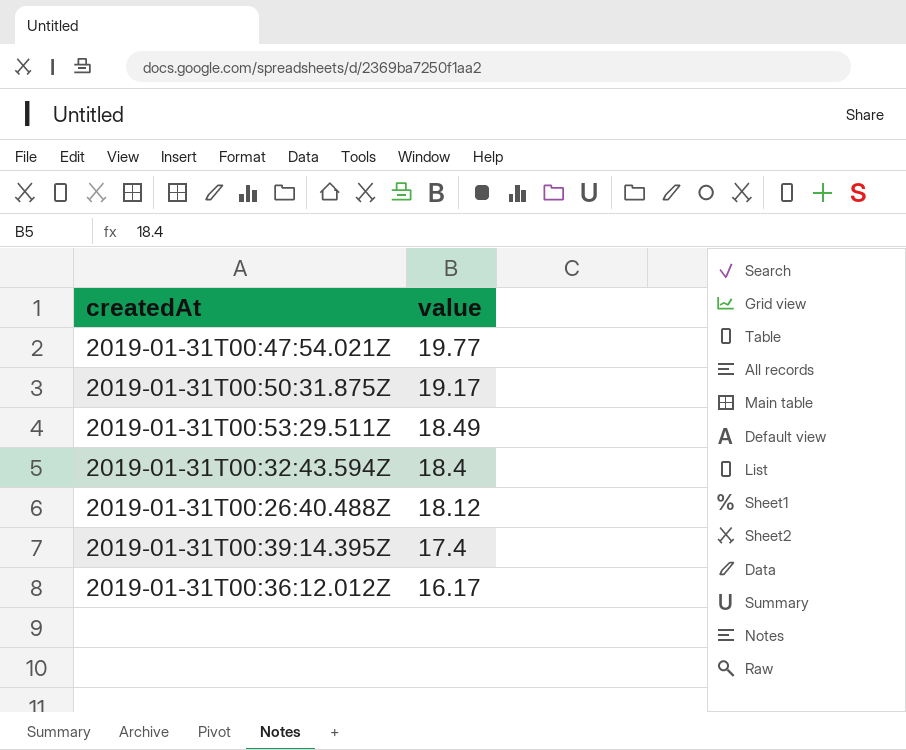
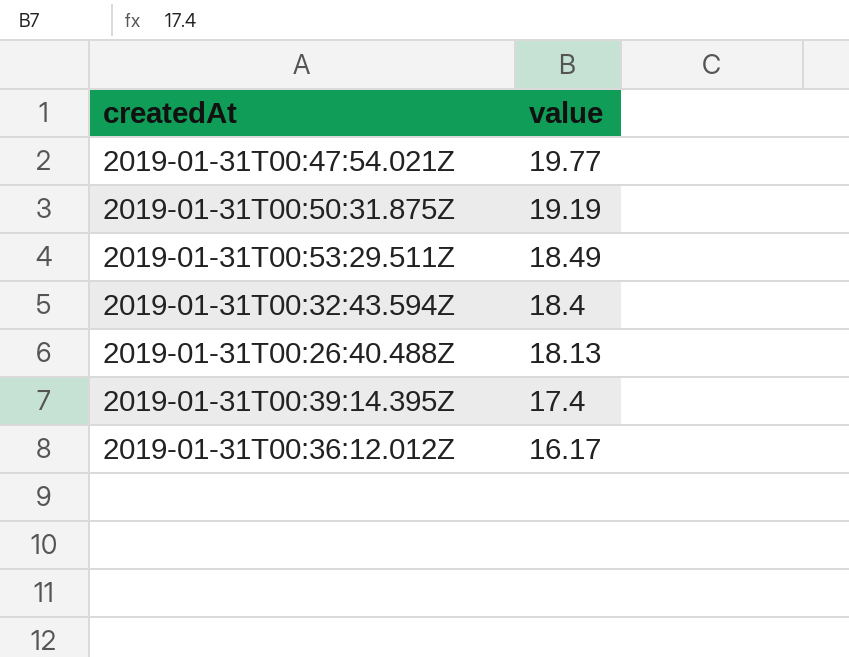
2019-01-31T00:50:31.875Z | value: 19.17 -> 19.19
2019-01-31T00:26:40.488Z | value: 18.12 -> 18.13

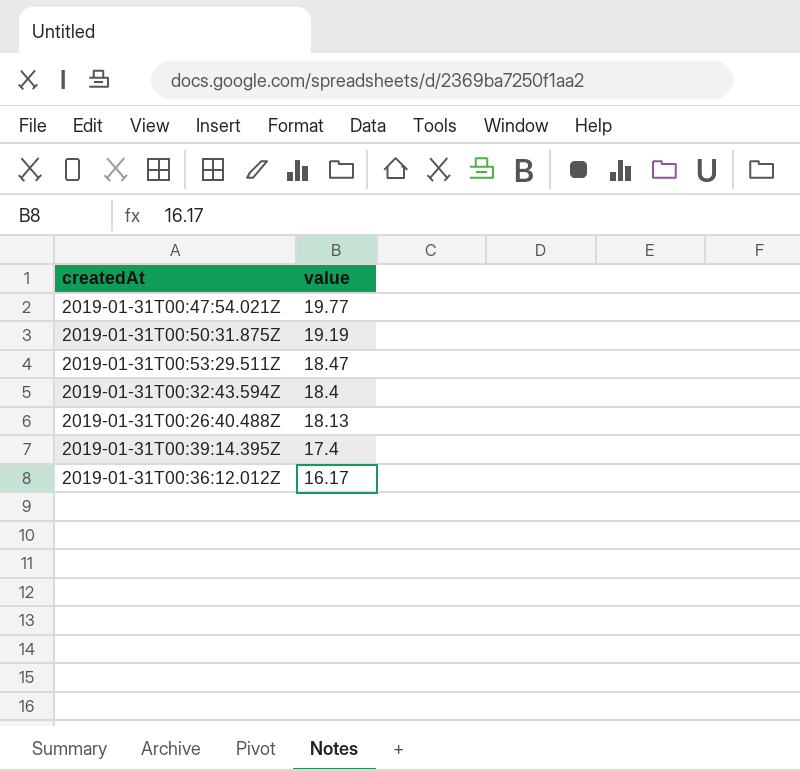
2019-01-31T00:53:29.511Z | value: 18.49 -> 18.47

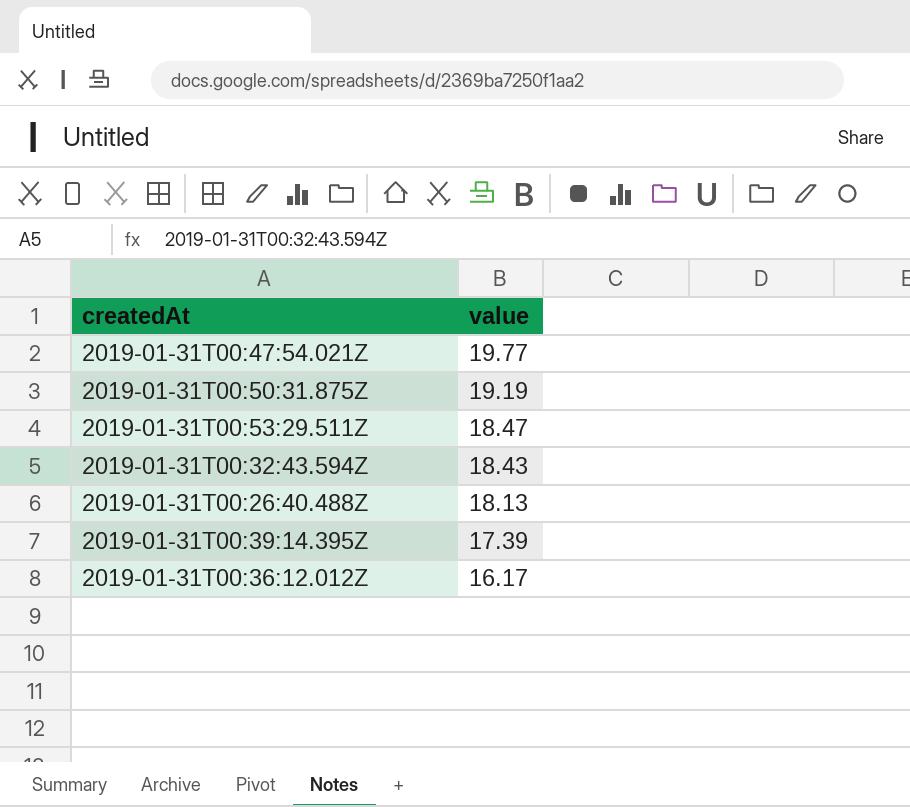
2019-01-31T00:32:43.594Z | value: 18.4 -> 18.43
2019-01-31T00:39:14.395Z | value: 17.4 -> 17.39

